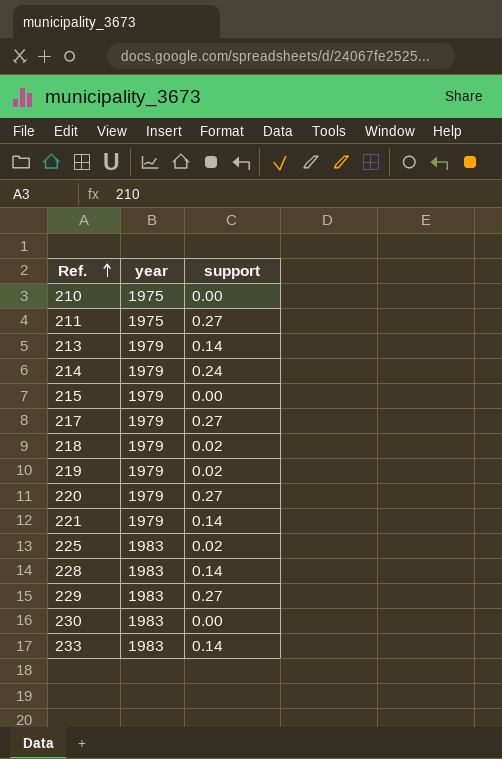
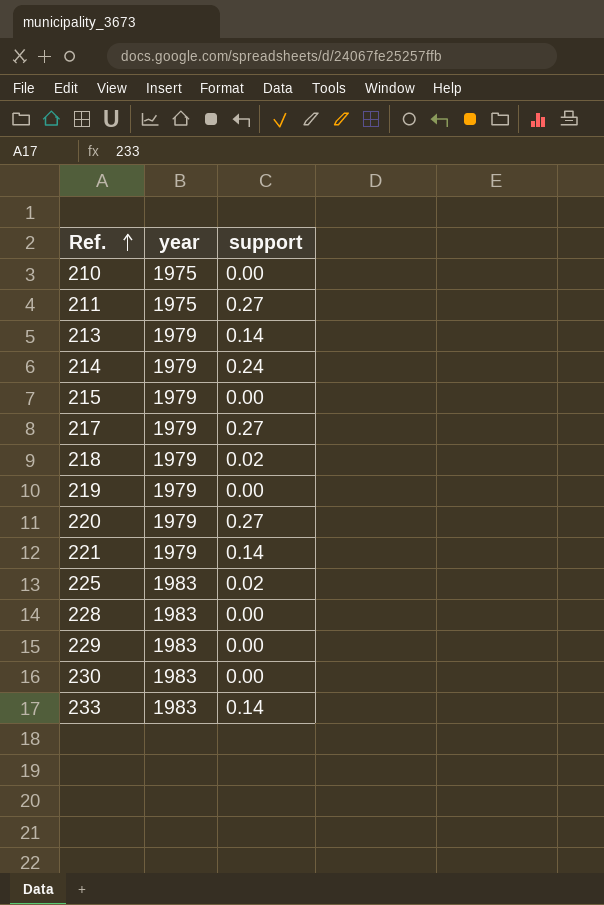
219 | support: 0.02 -> 0.00
228 | support: 0.14 -> 0.00
229 | support: 0.27 -> 0.00

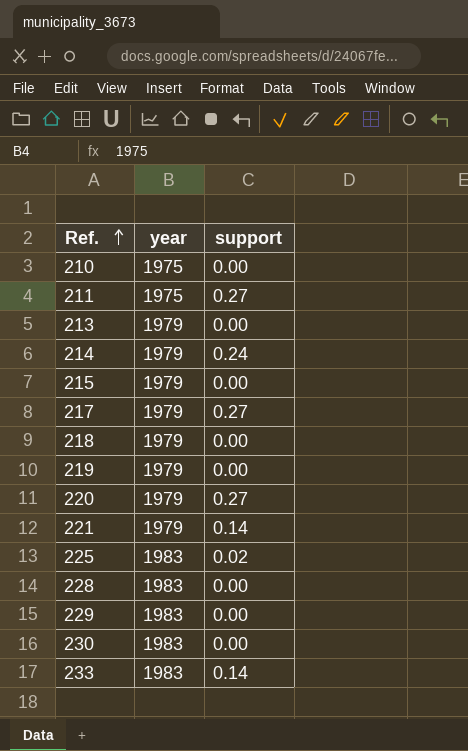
213 | support: 0.14 -> 0.00
218 | support: 0.02 -> 0.00

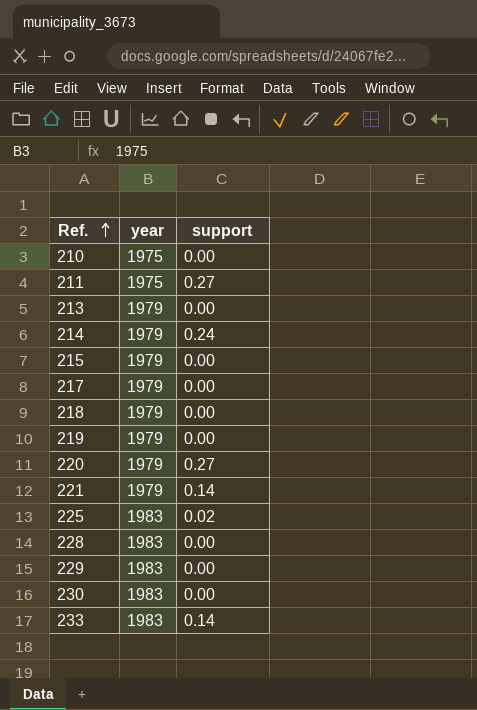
217 | support: 0.27 -> 0.00

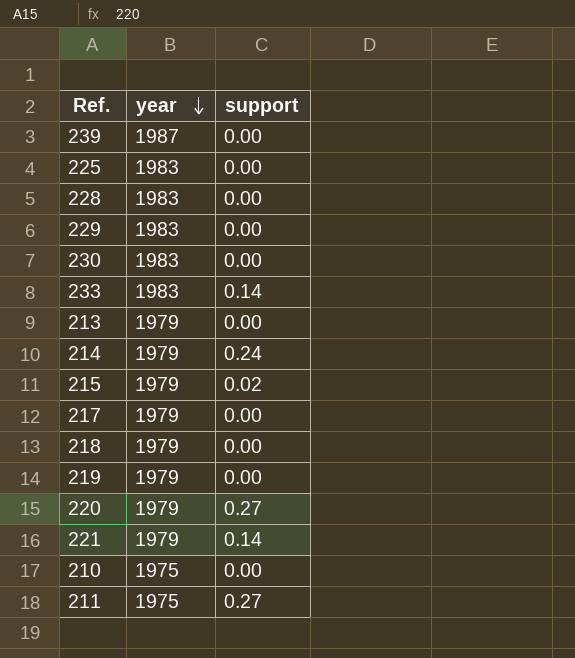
row order: Ref. ascending -> year descending
row 239: none -> 1987 | 0.00
225 | support: 0.02 -> 0.00
215 | support: 0.00 -> 0.02

